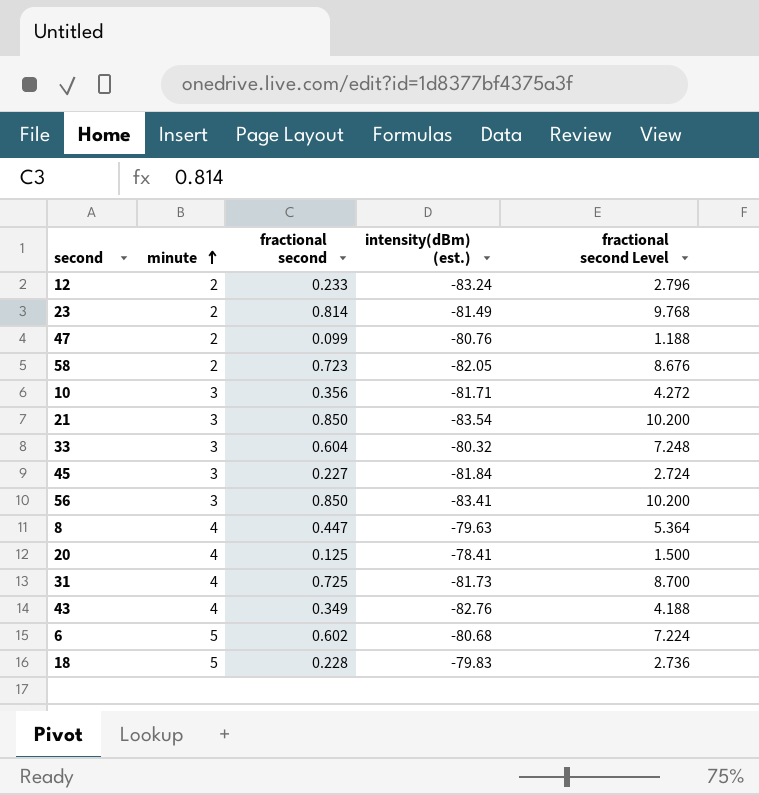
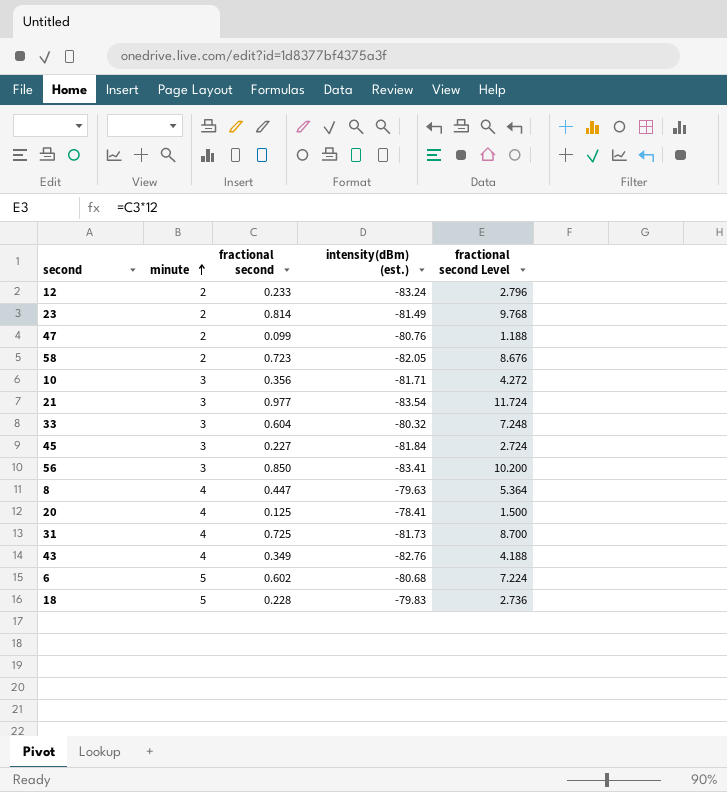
21 | fractional second: 0.850 -> 0.977
21 | fractional second Level: 10.200 -> 11.724

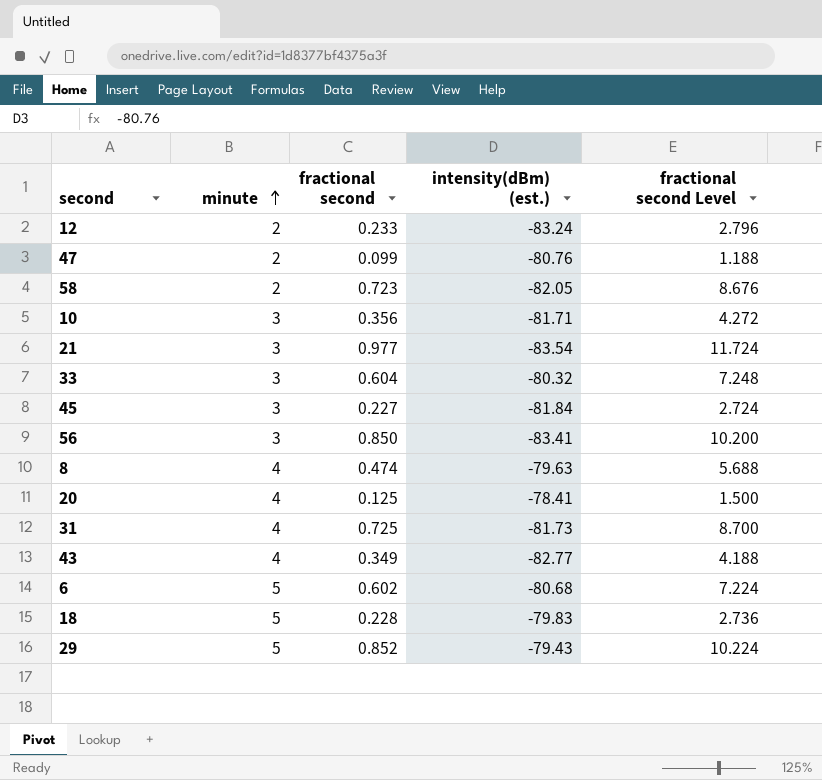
row 23: 2 | 0.814 | -81.49 | 9.768 -> none
8 | fractional second: 0.447 -> 0.474
8 | fractional second Level: 5.364 -> 5.688
43 | intensity(dBm) (est.): -82.76 -> -82.77
row 29: none -> 5 | 0.852 | -79.43 | 10.224

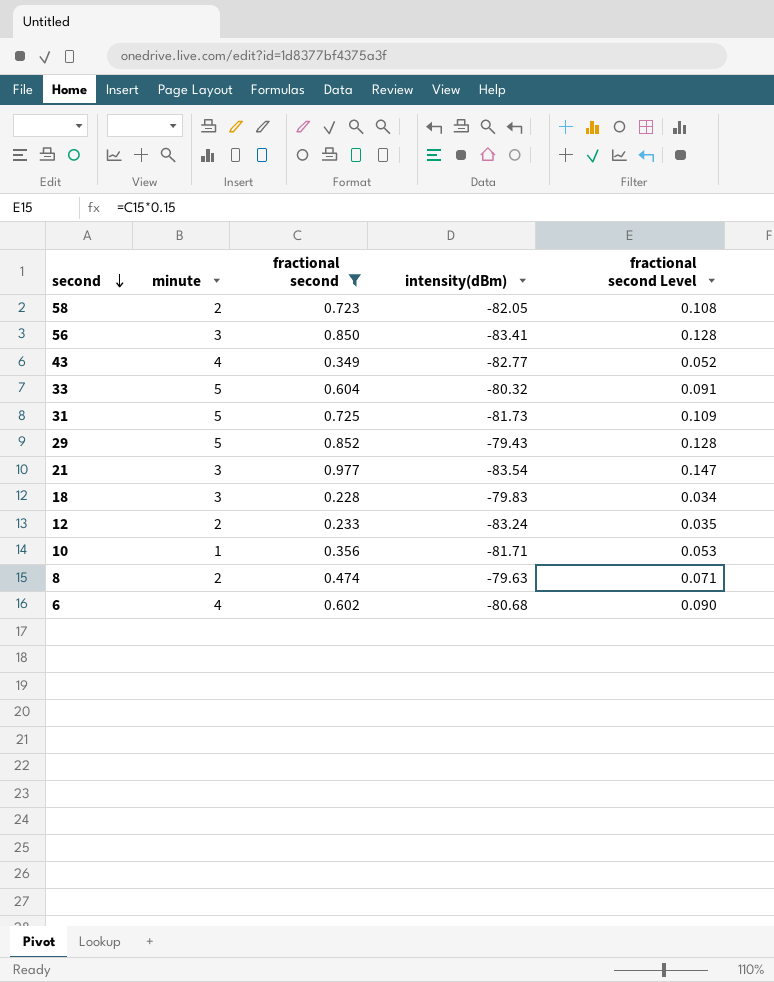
filter: none -> fractional second >= 0.228
row order: minute ascending -> second descending
column name: intensity(dBm) (est.) -> intensity(dBm)
column fractional second Level | formula: [fractional second] * 12 -> [fractional second] * 0.15
33 | minute: 3 -> 5
31 | minute: 4 -> 5
18 | minute: 5 -> 3
10 | minute: 3 -> 1
8 | minute: 4 -> 2
6 | minute: 5 -> 4

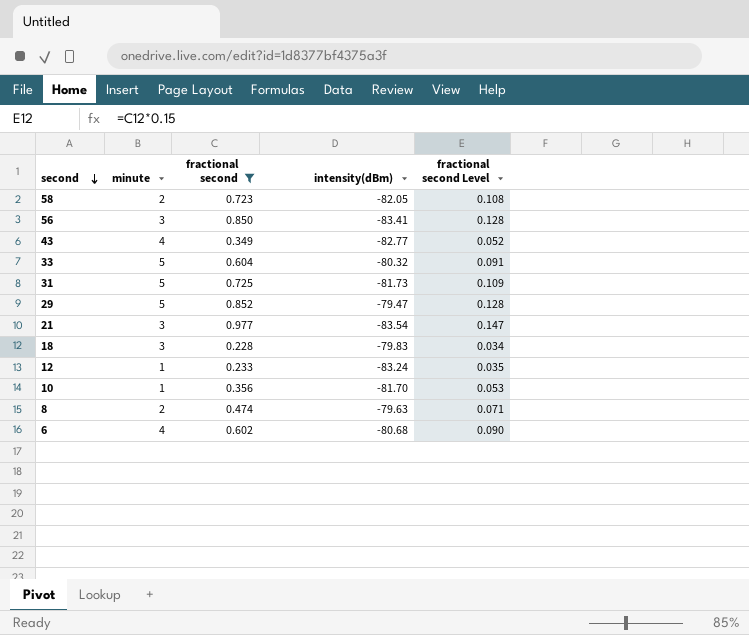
29 | intensity(dBm): -79.43 -> -79.47
12 | minute: 2 -> 1
10 | intensity(dBm): -81.71 -> -81.70

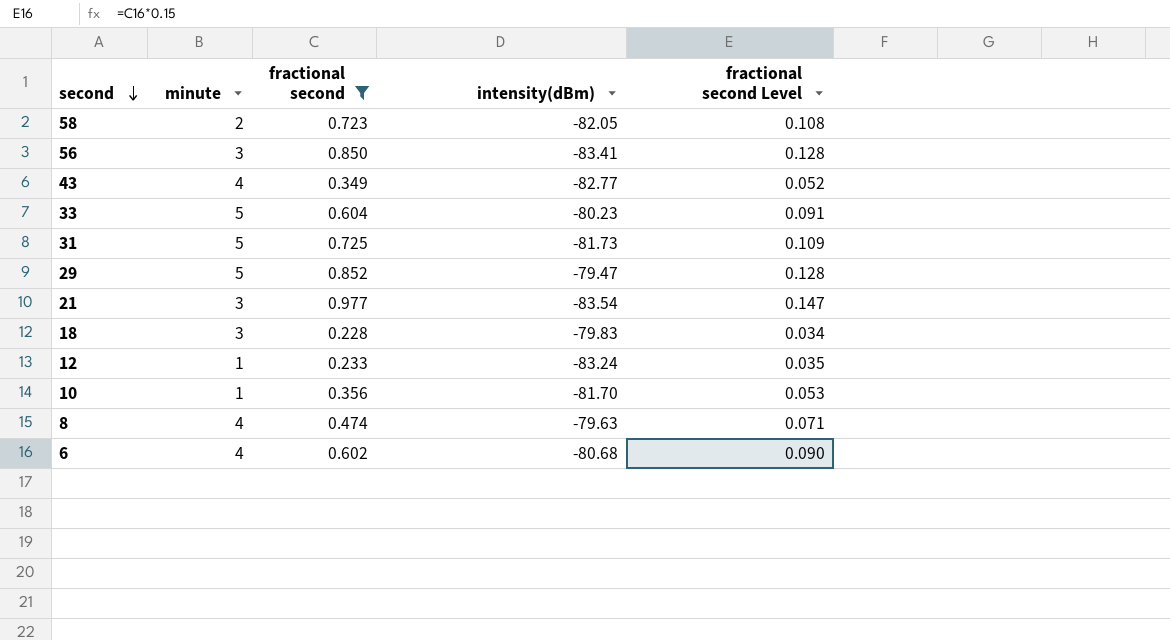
33 | intensity(dBm): -80.32 -> -80.23
8 | minute: 2 -> 4

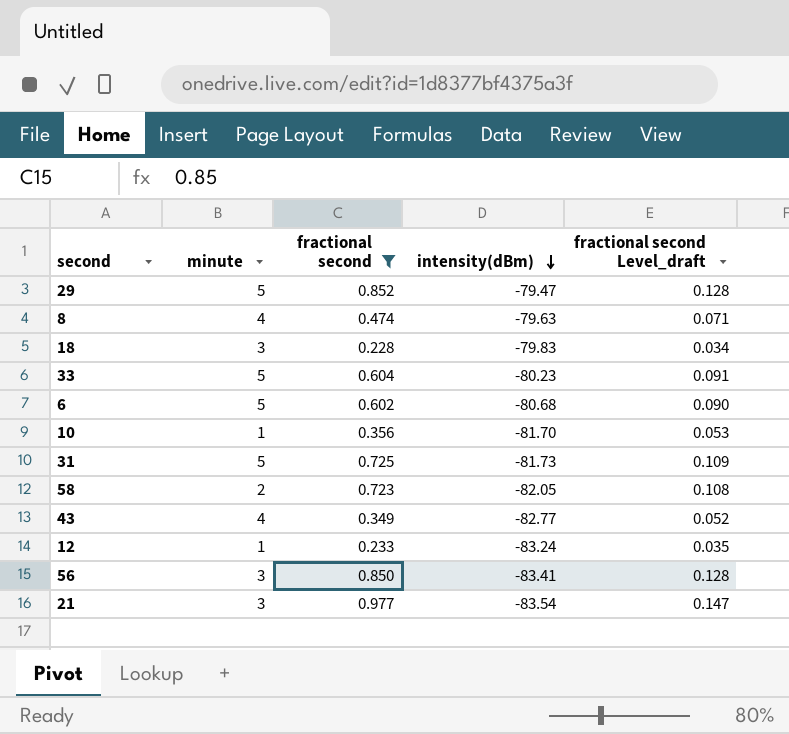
row order: second descending -> intensity(dBm) descending
column name: fractional second Level -> fractional second Level_draft
6 | minute: 4 -> 5

